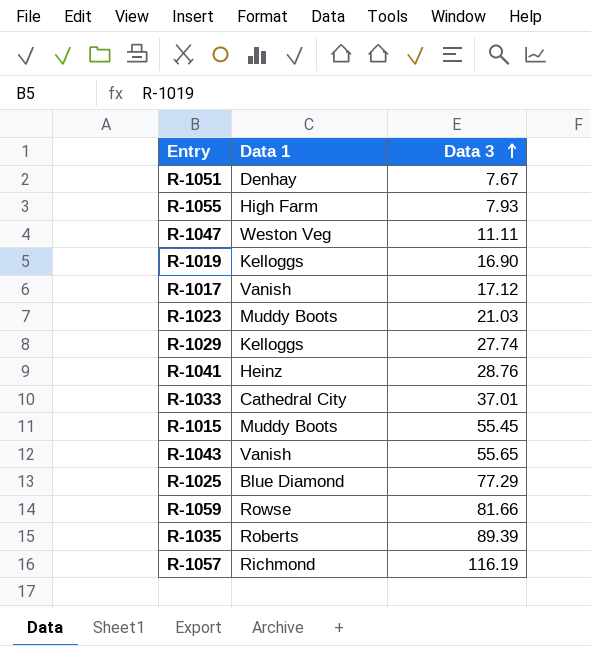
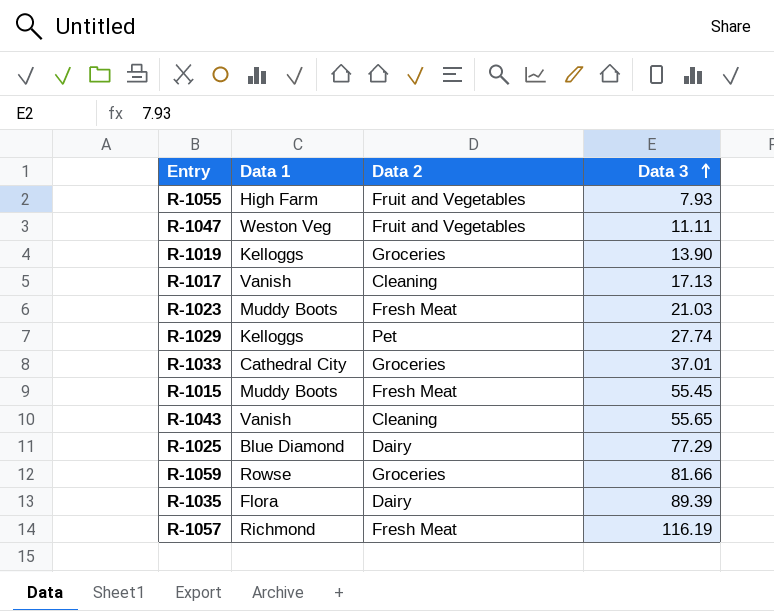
column Data 2 | position: none -> 3
row R-1051: Denhay | 7.67 -> none
row R-1041: Heinz | 28.76 -> none
R-1019 | Data 3: 16.90 -> 13.90
R-1017 | Data 3: 17.12 -> 17.13
R-1035 | Data 1: Roberts -> Flora

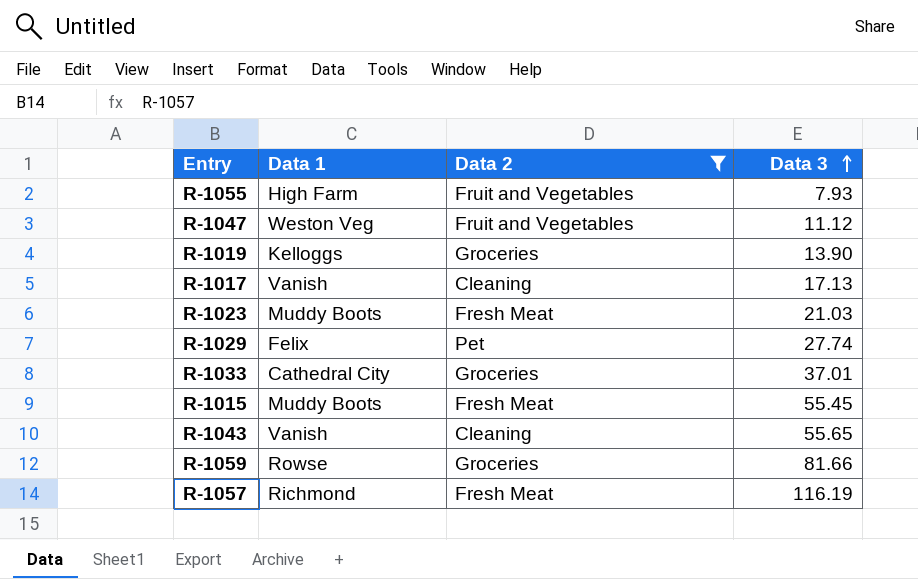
filter: none -> Data 2 != Dairy
R-1047 | Data 3: 11.11 -> 11.12
R-1029 | Data 1: Kelloggs -> Felix

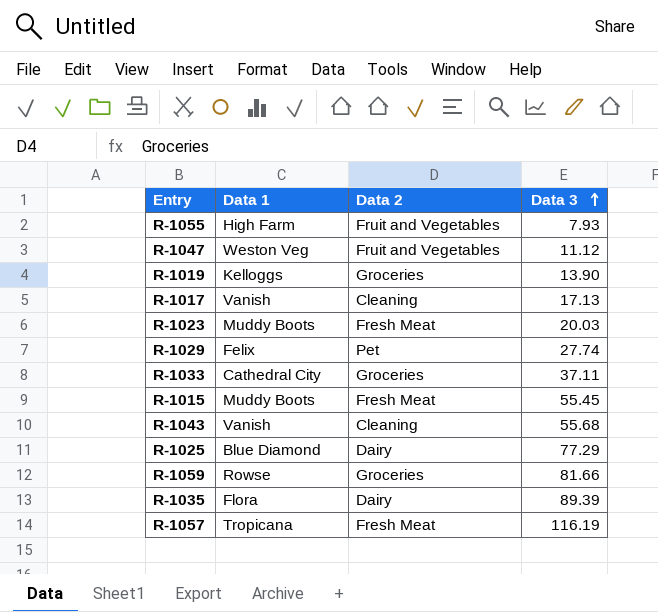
filter: Data 2 != Dairy -> none
R-1023 | Data 3: 21.03 -> 20.03
R-1033 | Data 3: 37.01 -> 37.11
R-1043 | Data 3: 55.65 -> 55.68
R-1057 | Data 1: Richmond -> Tropicana

